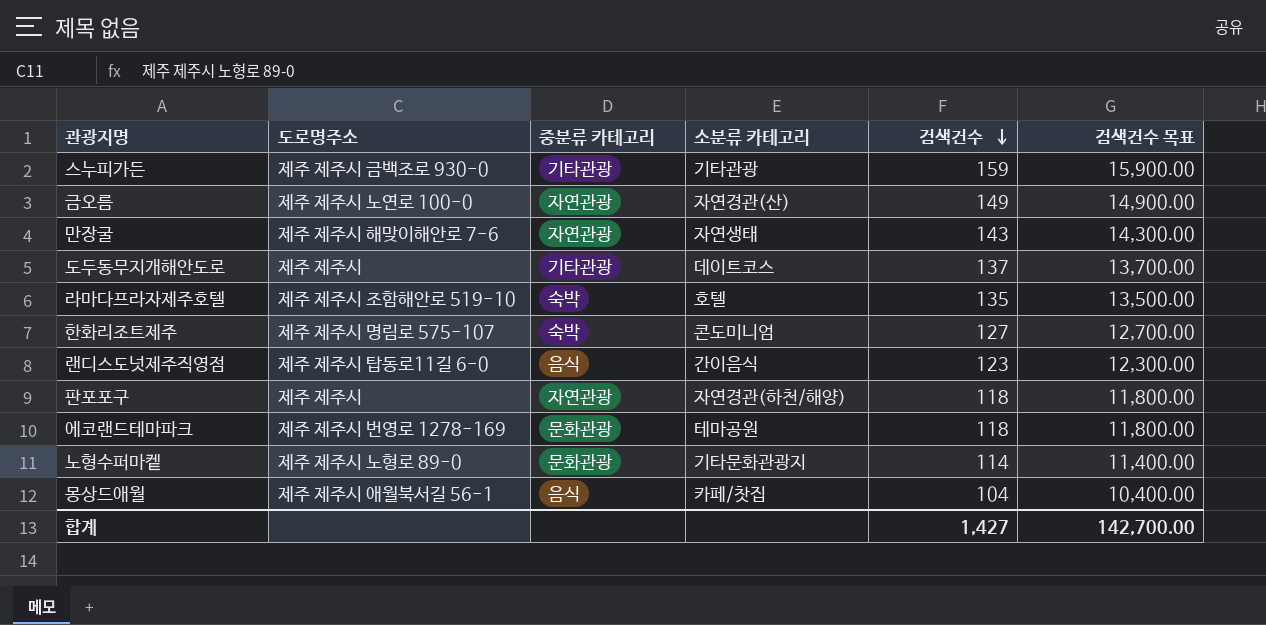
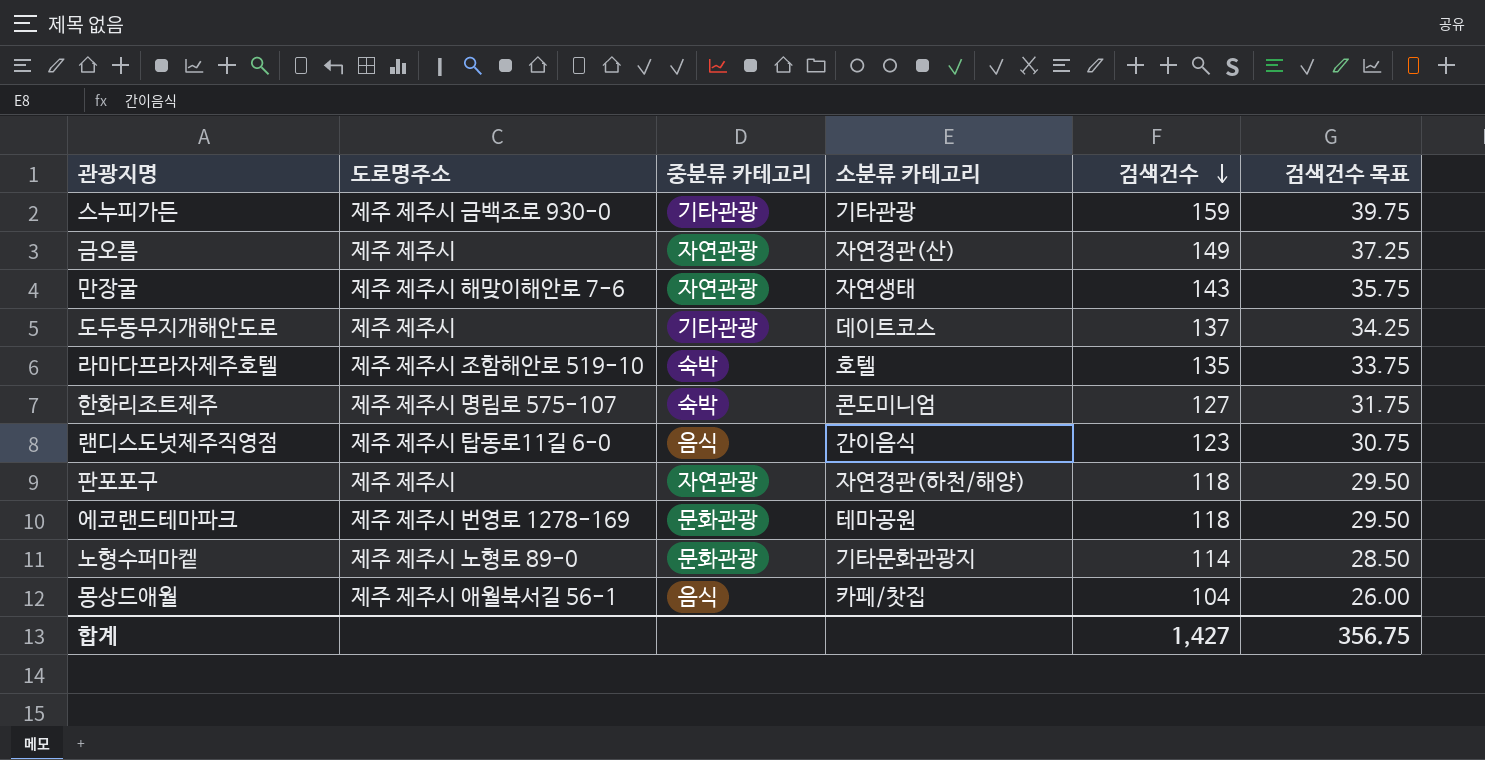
column 검색건수 목표 | formula: [검색건수] * 100 -> [검색건수] * 0.25
금오름 | 도로명주소: 제주 제주시 노연로 100-0 -> 제주 제주시
합계 | 검색건수 목표: 142,700.00 -> 356.75

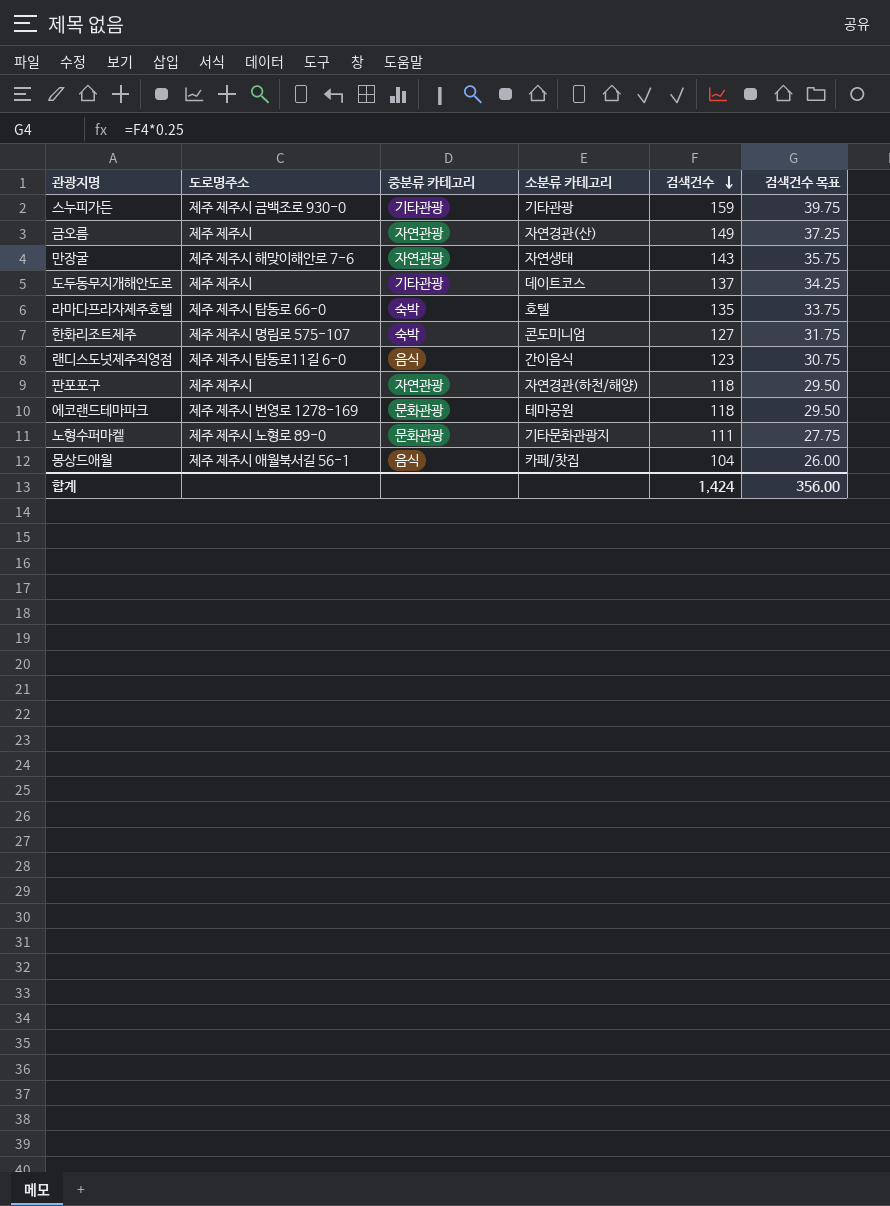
라마다프라자제주호텔 | 도로명주소: 제주 제주시 조함해안로 519-10 -> 제주 제주시 탑동로 66-0
노형수퍼마켙 | 검색건수: 114 -> 111
노형수퍼마켙 | 검색건수 목표: 28.50 -> 27.75
합계 | 검색건수: 1,427 -> 1,424
합계 | 검색건수 목표: 356.75 -> 356.00

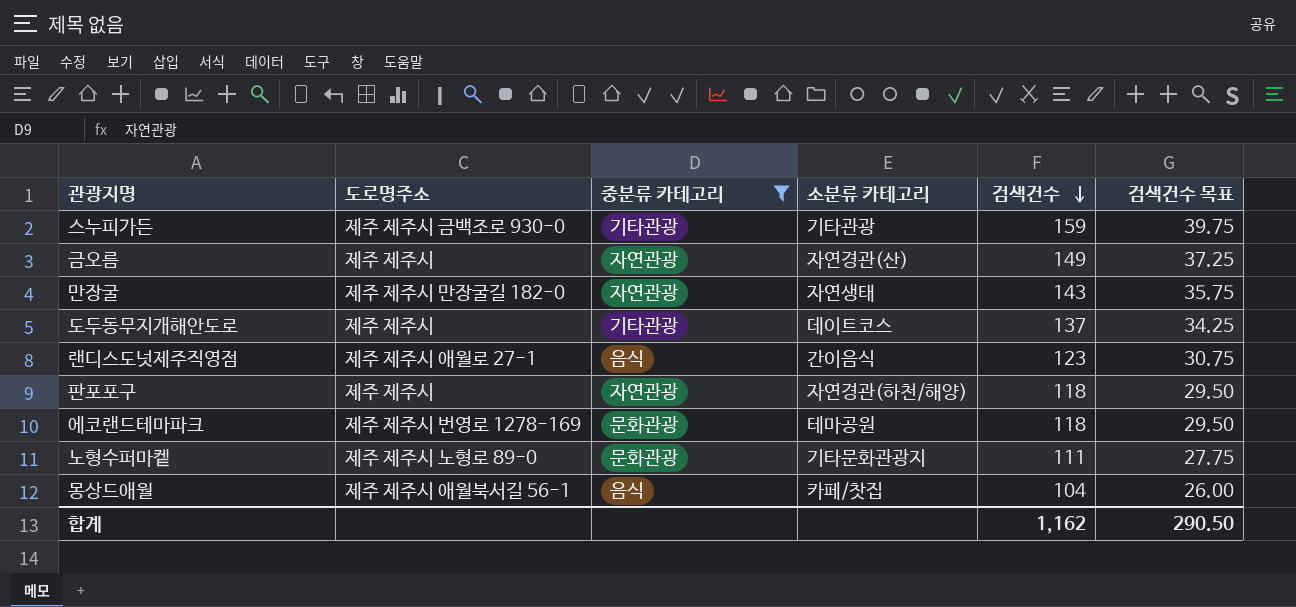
filter: none -> 중분류 카테고리 != 숙박
만장굴 | 도로명주소: 제주 제주시 해맞이해안로 7-6 -> 제주 제주시 만장굴길 182-0
랜디스도넛제주직영점 | 도로명주소: 제주 제주시 탑동로11길 6-0 -> 제주 제주시 애월로 27-1
합계 | 검색건수: 1,424 -> 1,162
합계 | 검색건수 목표: 356.00 -> 290.50

